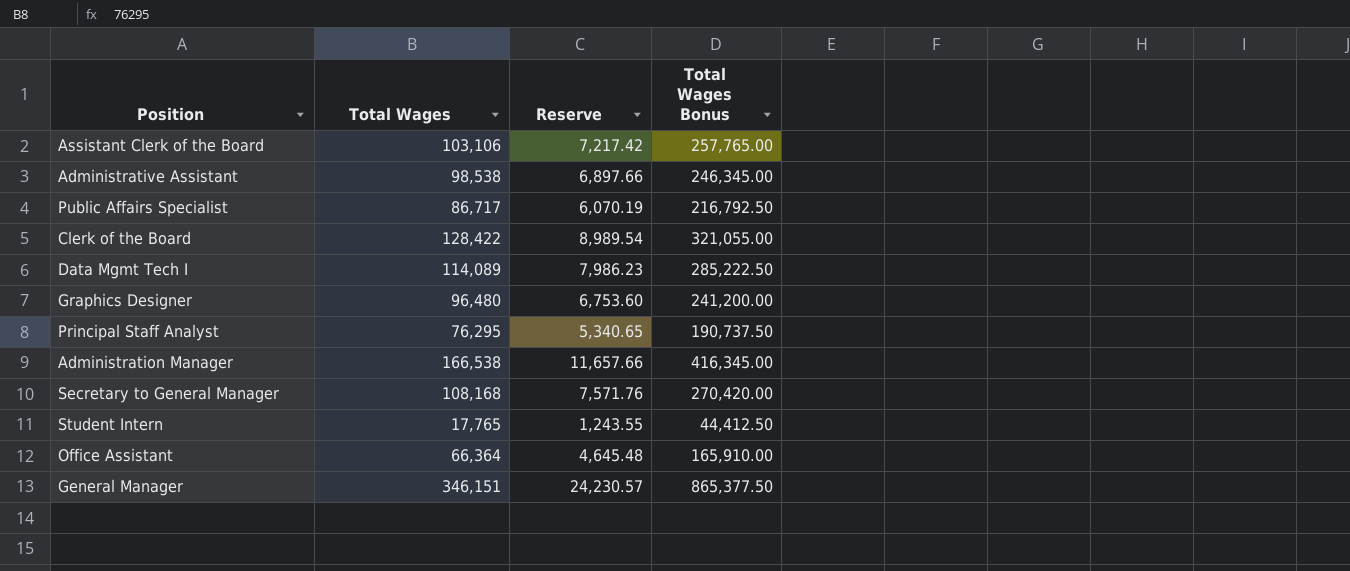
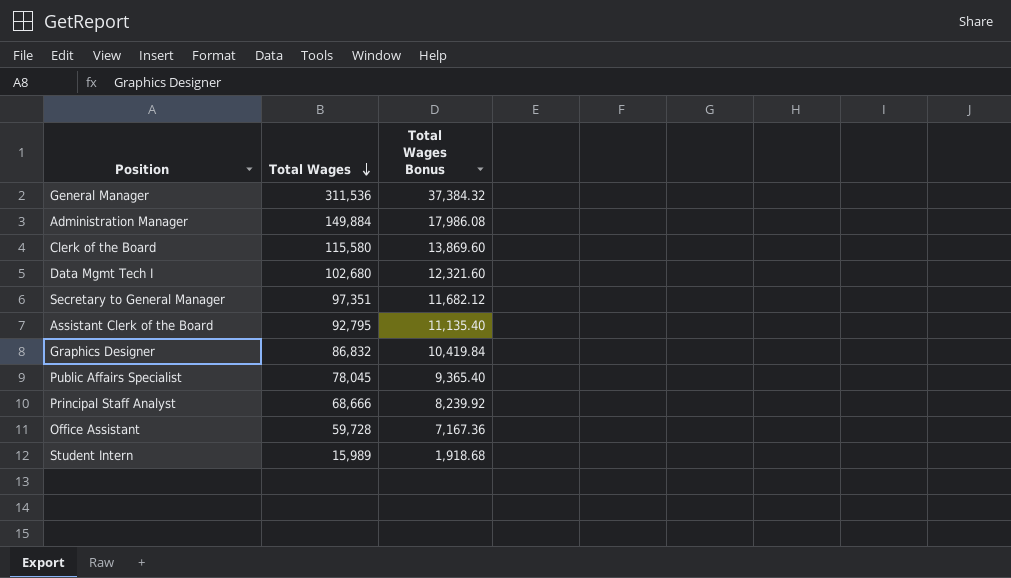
row order: none -> Total Wages descending
column Reserve | formula: [Total Wages] * 0.07 -> none
column Total Wages Bonus | formula: [Total Wages] * 2.5 -> [Total Wages] * 0.12
row Administrative Assistant: 98,538 | 6,897.66 | 246,345.00 -> none
General Manager | Total Wages: 346,151 -> 311,536
Administration Manager | Total Wages: 166,538 -> 149,884
Clerk of the Board | Total Wages: 128,422 -> 115,580
Data Mgmt Tech I | Total Wages: 114,089 -> 102,680
Secretary to General Manager | Total Wages: 108,168 -> 97,351
Assistant Clerk of the Board | Total Wages: 103,106 -> 92,795
Graphics Designer | Total Wages: 96,480 -> 86,832
Public Affairs Specialist | Total Wages: 86,717 -> 78,045
Principal Staff Analyst | Total Wages: 76,295 -> 68,666
Office Assistant | Total Wages: 66,364 -> 59,728
Student Intern | Total Wages: 17,765 -> 15,989

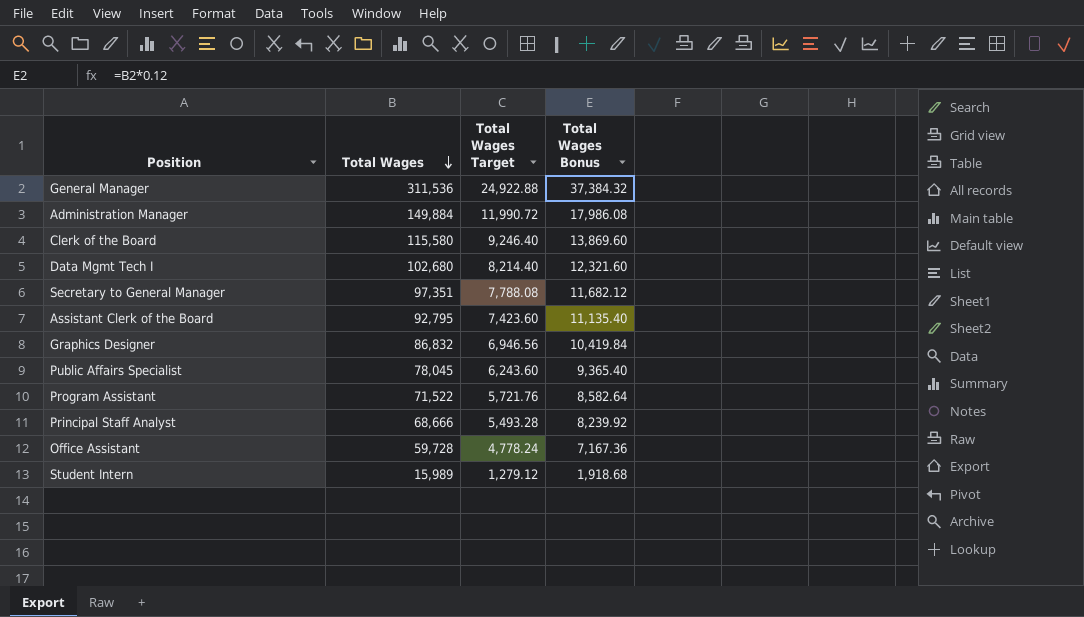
column Total Wages Target | formula: none -> [Total Wages] * 0.08
row Program Assistant: none -> 71,522 | 5,721.76 | 8,582.64

